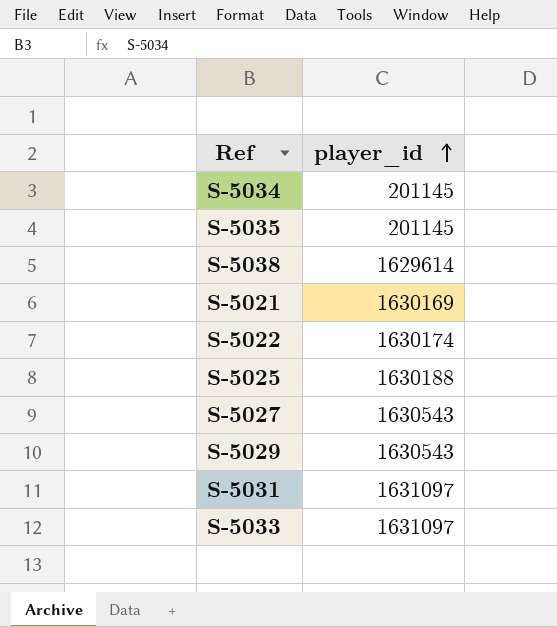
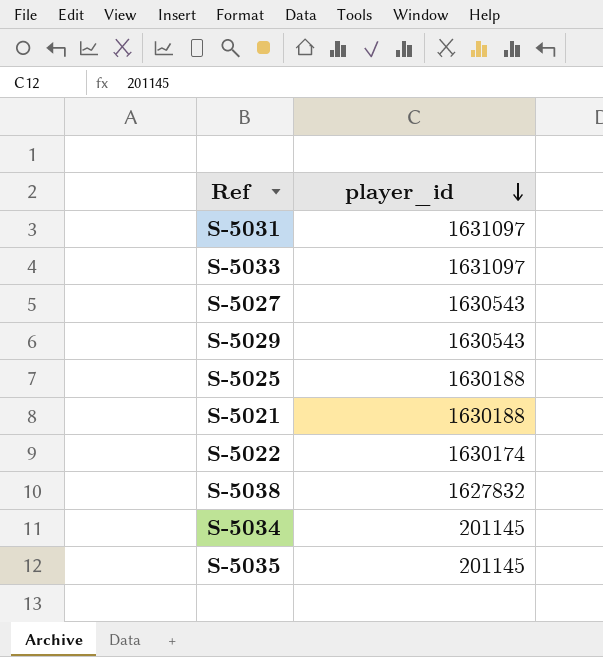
row order: player_id ascending -> player_id descending
S-5021 | player_id: 1630169 -> 1630188
S-5038 | player_id: 1629614 -> 1627832

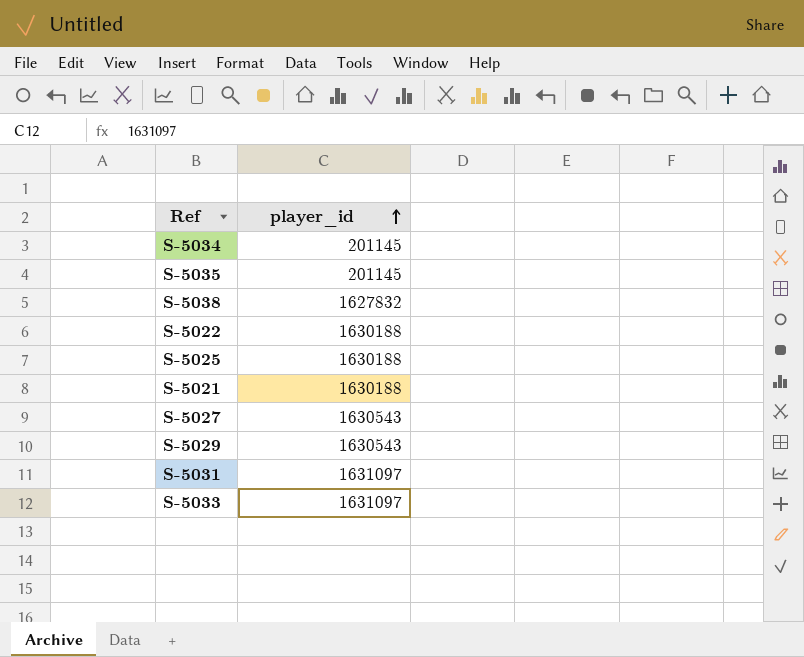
row order: player_id descending -> player_id ascending
S-5022 | player_id: 1630174 -> 1630188

